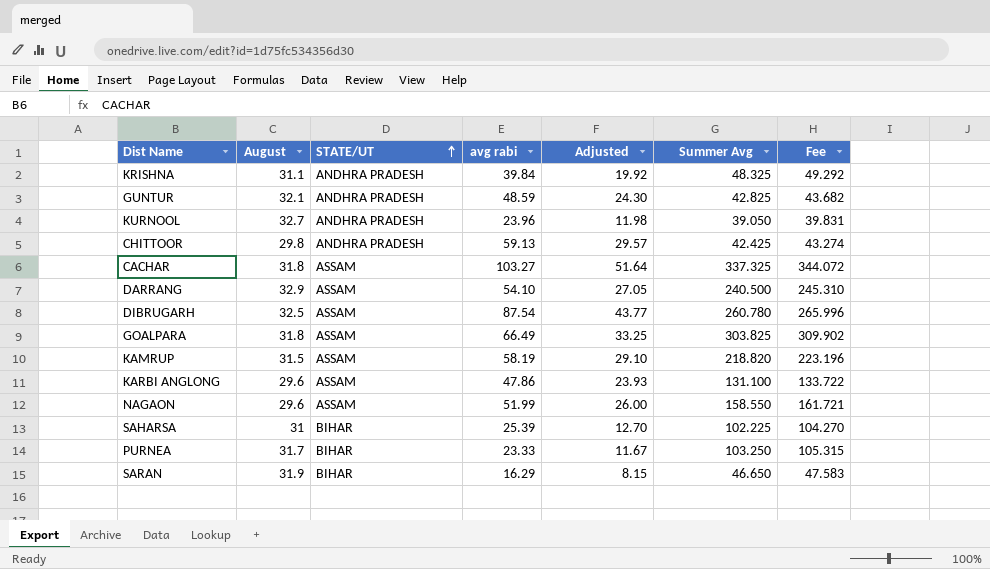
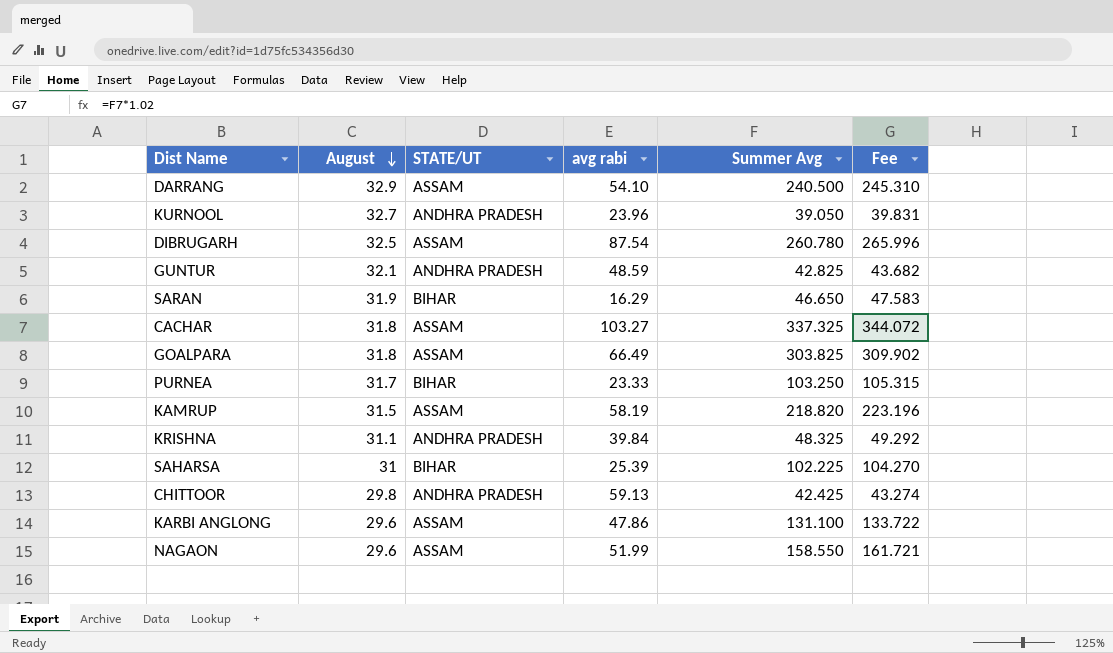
row order: STATE/UT ascending -> August descending
column Adjusted | formula: [avg rabi] * 0.5 -> none

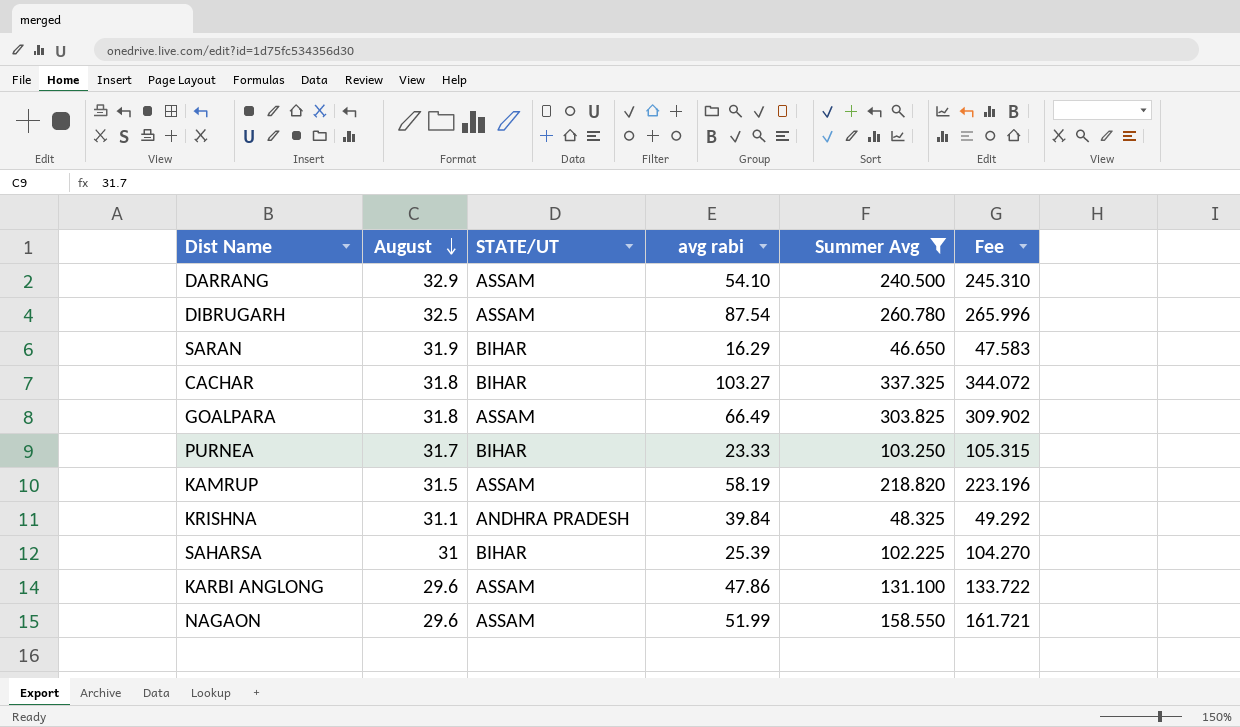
filter: none -> Summer Avg >= 46.650
CACHAR | STATE/UT: ASSAM -> BIHAR

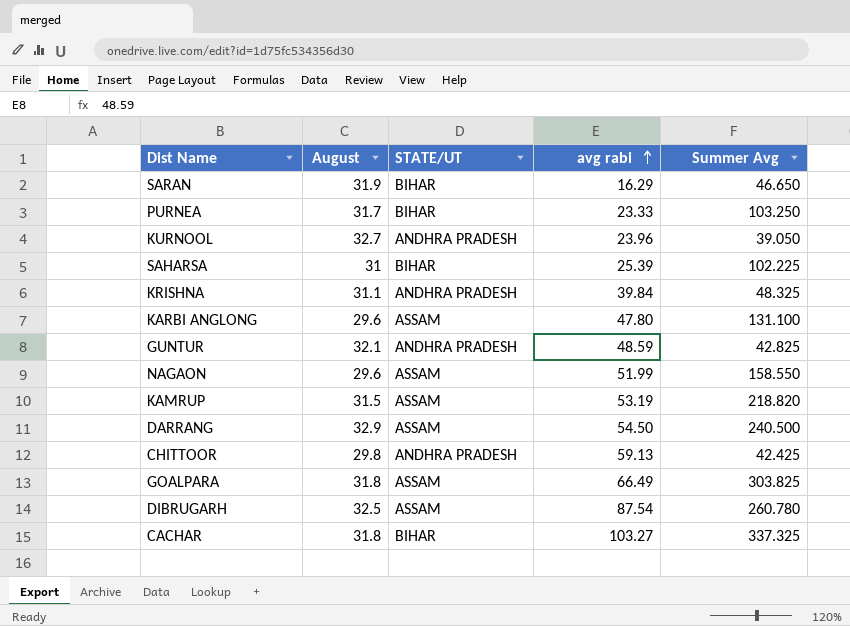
filter: Summer Avg >= 46.650 -> none
row order: August descending -> avg rabi ascending
column Fee | formula: [Summer Avg] * 1.02 -> none
KARBI ANGLONG | avg rabi: 47.86 -> 47.80
KAMRUP | avg rabi: 58.19 -> 53.19
DARRANG | avg rabi: 54.10 -> 54.50

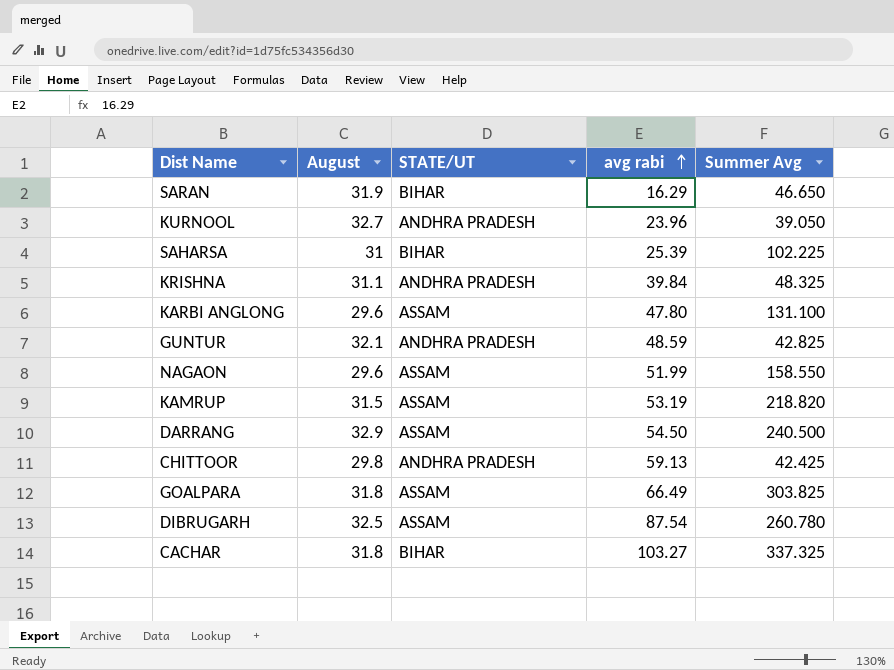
row PURNEA: 31.7 | BIHAR | 23.33 | 103.250 -> none

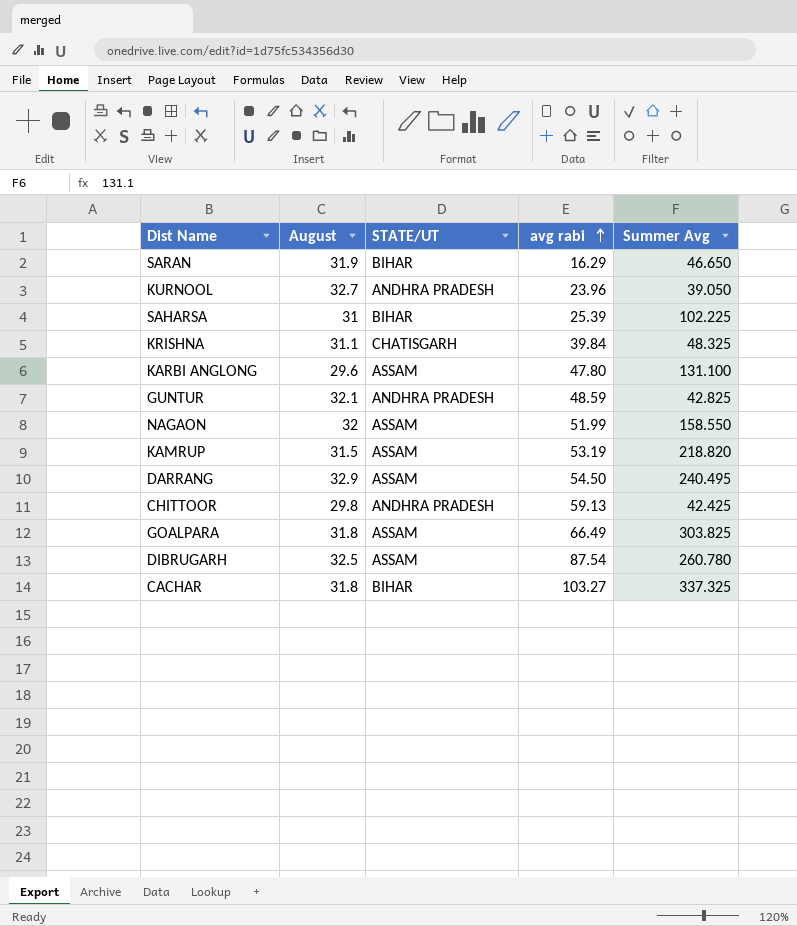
KRISHNA | STATE/UT: ANDHRA PRADESH -> CHATISGARH
NAGAON | August: 29.6 -> 32
DARRANG | Summer Avg: 240.500 -> 240.495

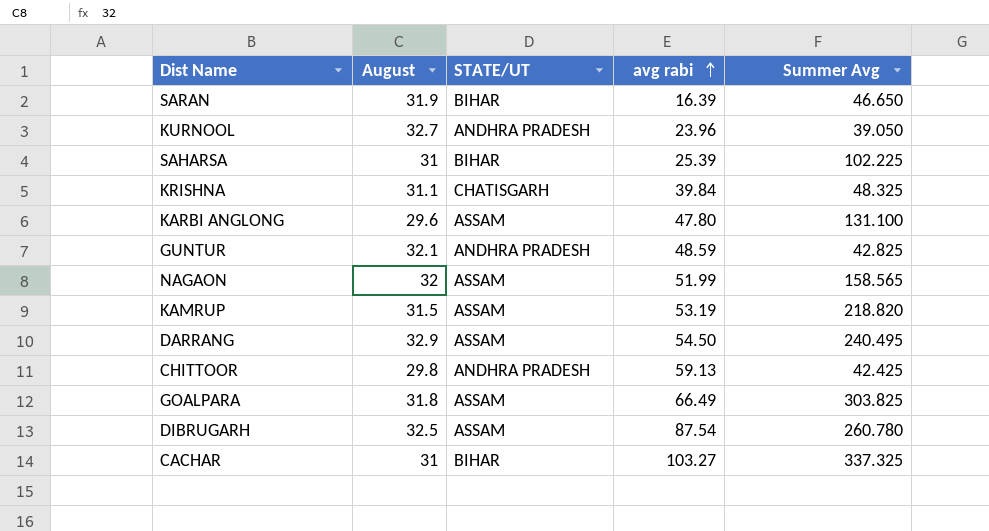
SARAN | avg rabi: 16.29 -> 16.39
NAGAON | Summer Avg: 158.550 -> 158.565
CACHAR | August: 31.8 -> 31

